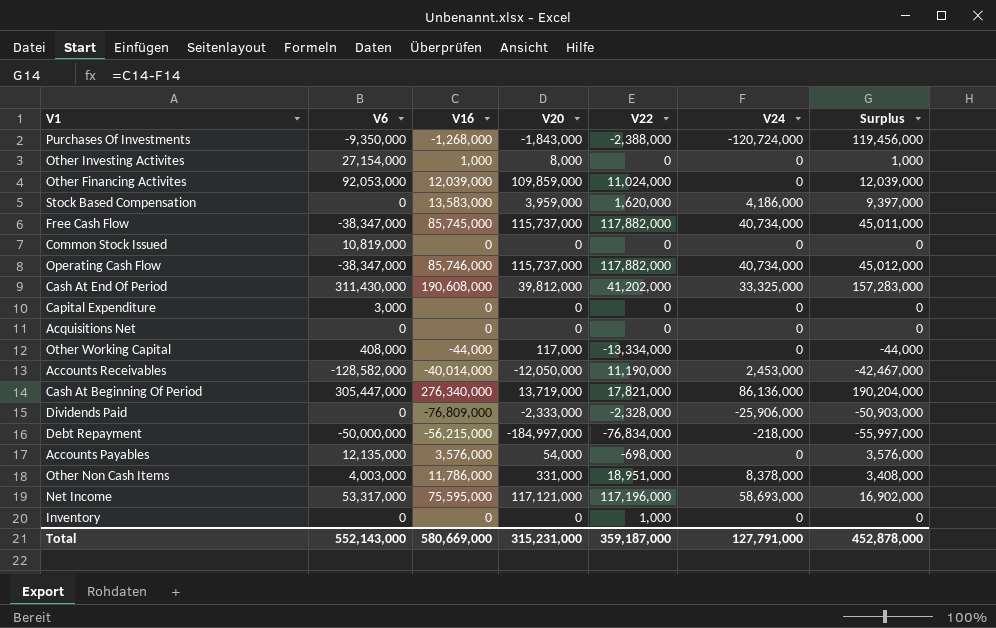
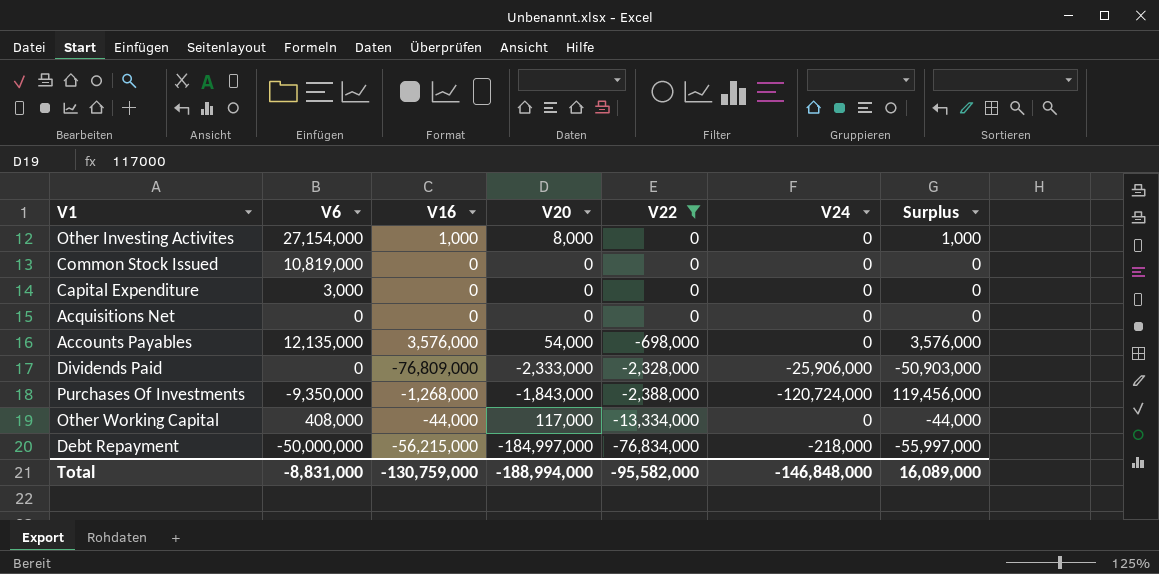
filter: none -> V22 <= 0
row order: none -> V22 descending
Total | V6: 552,143,000 -> -8,831,000
Total | V16: 580,669,000 -> -130,759,000
Total | V20: 315,231,000 -> -188,994,000
Total | V22: 359,187,000 -> -95,582,000
Total | V24: 127,791,000 -> -146,848,000
Total | Surplus: 452,878,000 -> 16,089,000

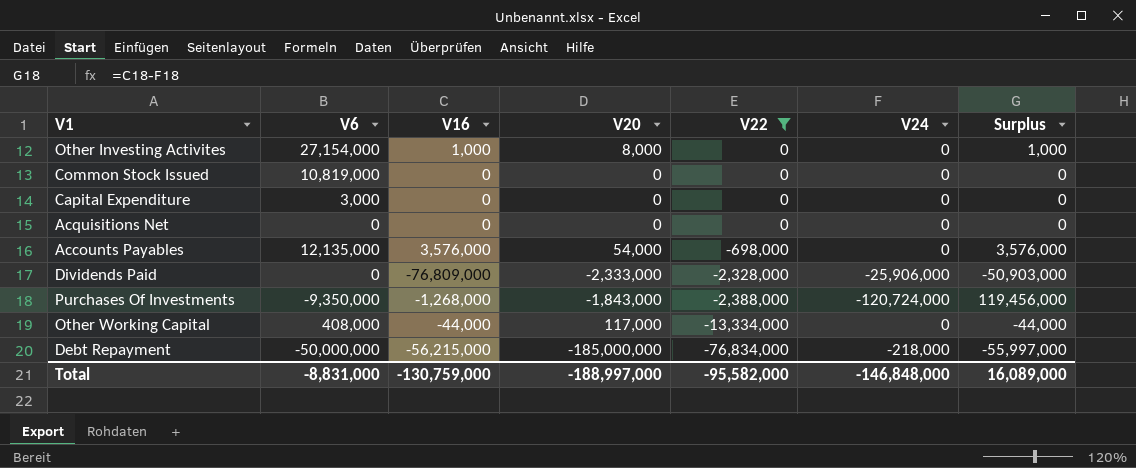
Debt Repayment | V20: -184,997,000 -> -185,000,000
Total | V20: -188,994,000 -> -188,997,000

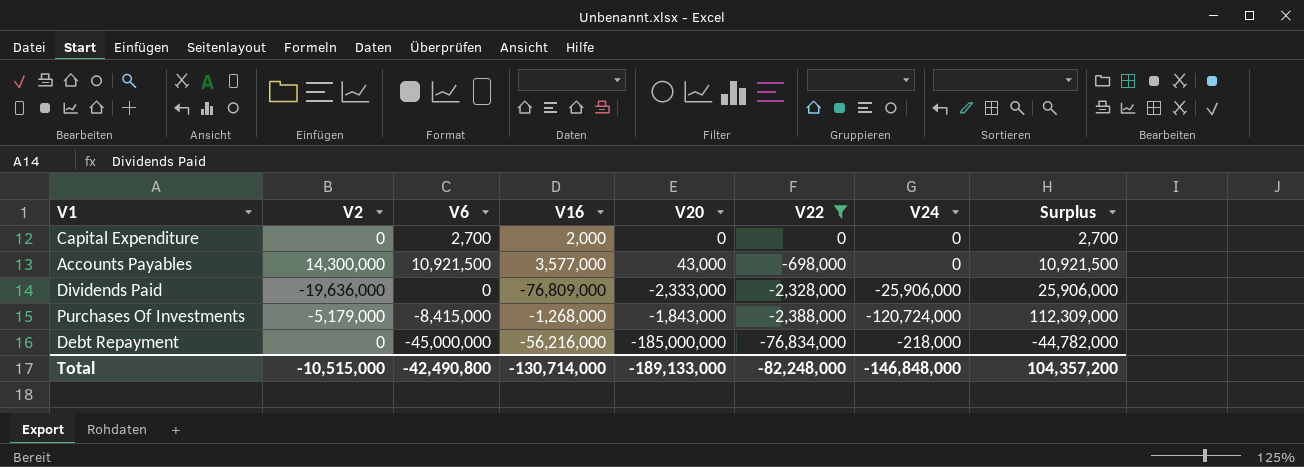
column V2 | position: none -> 2
column Surplus | formula: [V16] - [V24] -> [V6] - [V24]
row Other Investing Activites: 27,154,000 | 1,000 | 8,000 | 0 | 0 | 1,000 -> none
row Common Stock Issued: 10,819,000 | 0 | 0 | 0 | 0 | 0 -> none
row Acquisitions Net: 0 | 0 | 0 | 0 | 0 | 0 -> none
row Other Working Capital: 408,000 | -44,000 | 117,000 | -13,334,000 | 0 | -44,000 -> none
Capital Expenditure | V6: 3,000 -> 2,700
Capital Expenditure | V16: 0 -> 2,000
Accounts Payables | V6: 12,135,000 -> 10,921,500
Accounts Payables | V16: 3,576,000 -> 3,577,000
Accounts Payables | V20: 54,000 -> 43,000
Purchases Of Investments | V6: -9,350,000 -> -8,415,000
Debt Repayment | V6: -50,000,000 -> -45,000,000
Debt Repayment | V16: -56,215,000 -> -56,216,000
Total | V6: -8,831,000 -> -42,490,800
Total | V16: -130,759,000 -> -130,714,000
Total | V20: -188,997,000 -> -189,133,000
Total | V22: -95,582,000 -> -82,248,000
Total | Surplus: 16,089,000 -> 104,357,200

